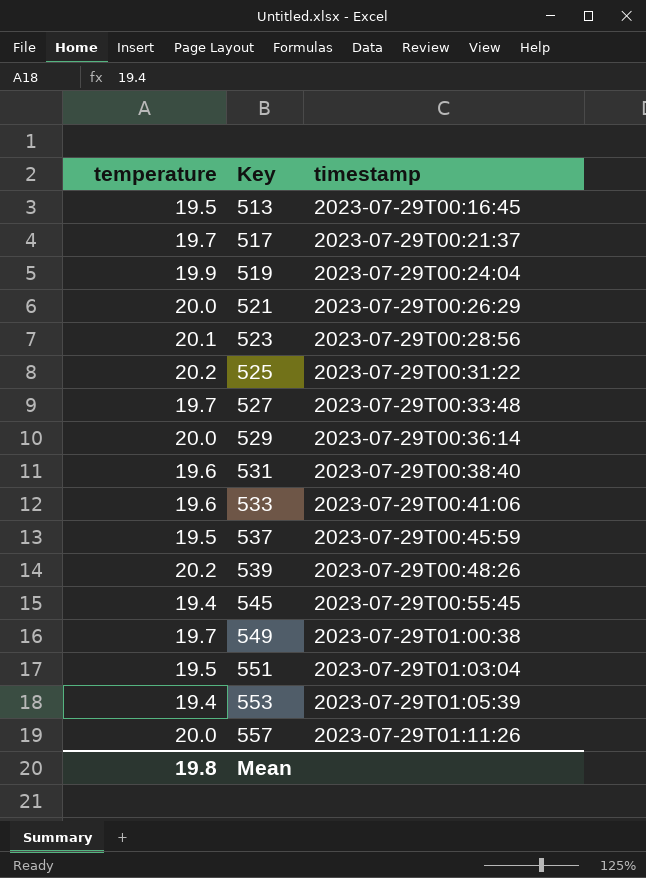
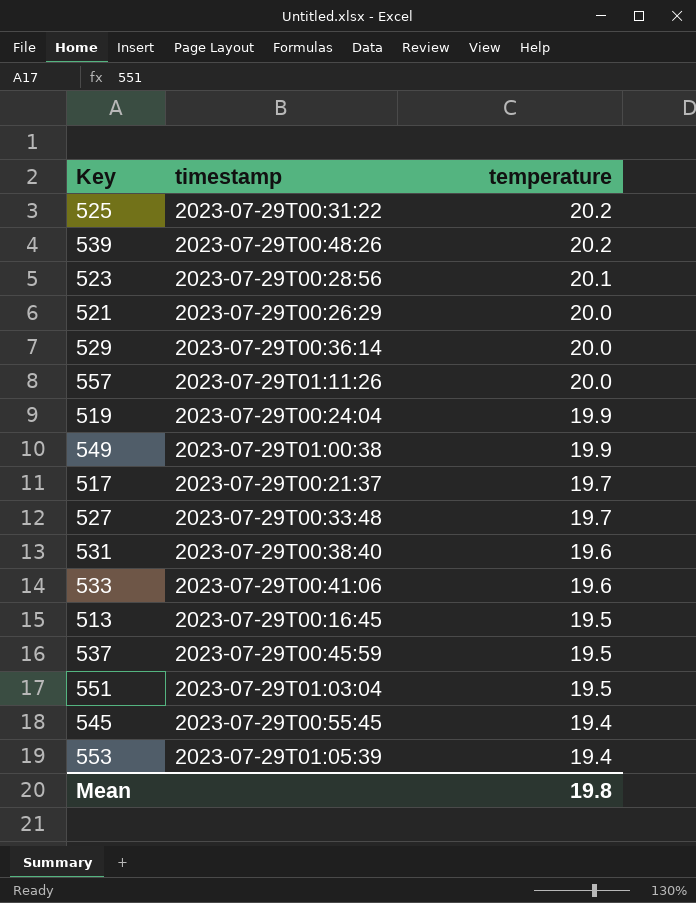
row order: Key ascending -> temperature descending
column temperature | position: 1 -> 3
549 | temperature: 19.7 -> 19.9

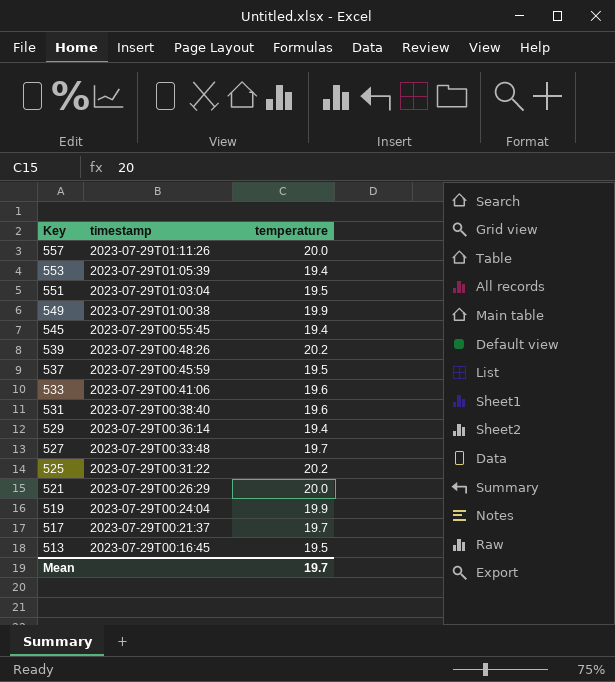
row order: temperature descending -> Key descending
row 523: 2023-07-29T00:28:56 | 20.1 -> none
529 | temperature: 20.0 -> 19.4
Mean | temperature: 19.8 -> 19.7

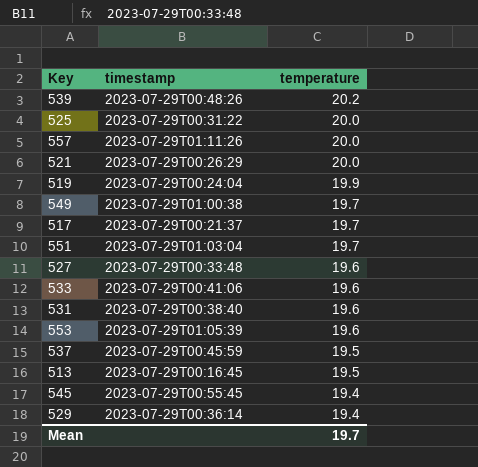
row order: Key descending -> temperature descending
525 | temperature: 20.2 -> 20.0
549 | temperature: 19.9 -> 19.7
551 | temperature: 19.5 -> 19.7
527 | temperature: 19.7 -> 19.6
553 | temperature: 19.4 -> 19.6

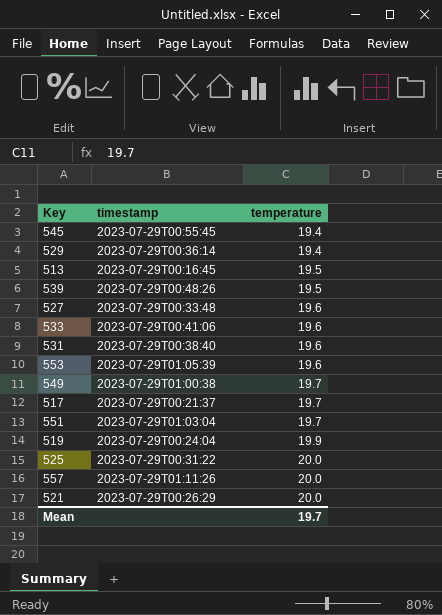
row order: temperature descending -> temperature ascending
row 537: 2023-07-29T00:45:59 | 19.5 -> none
539 | temperature: 20.2 -> 19.5

